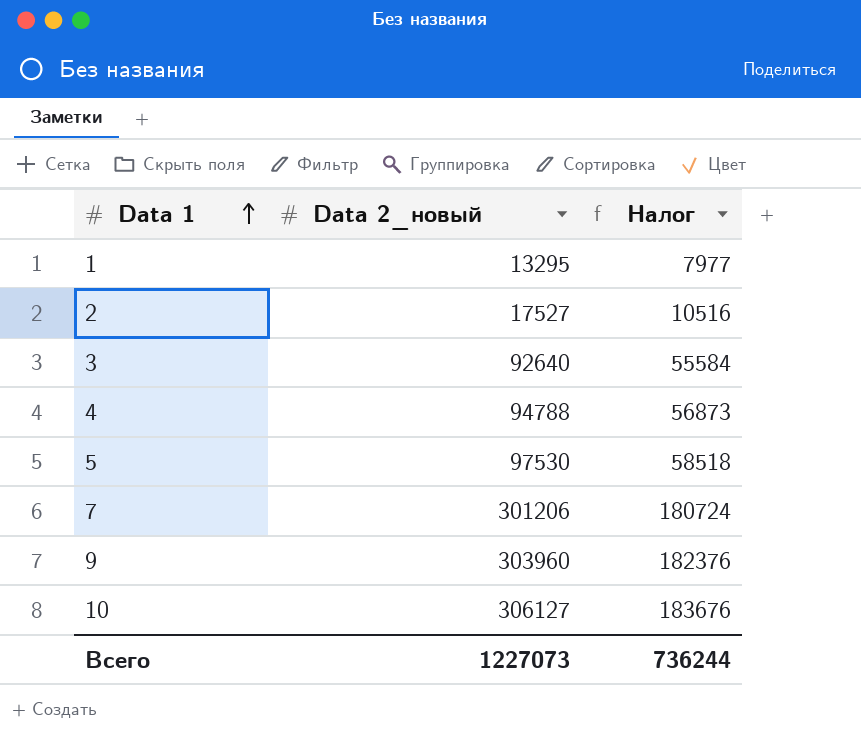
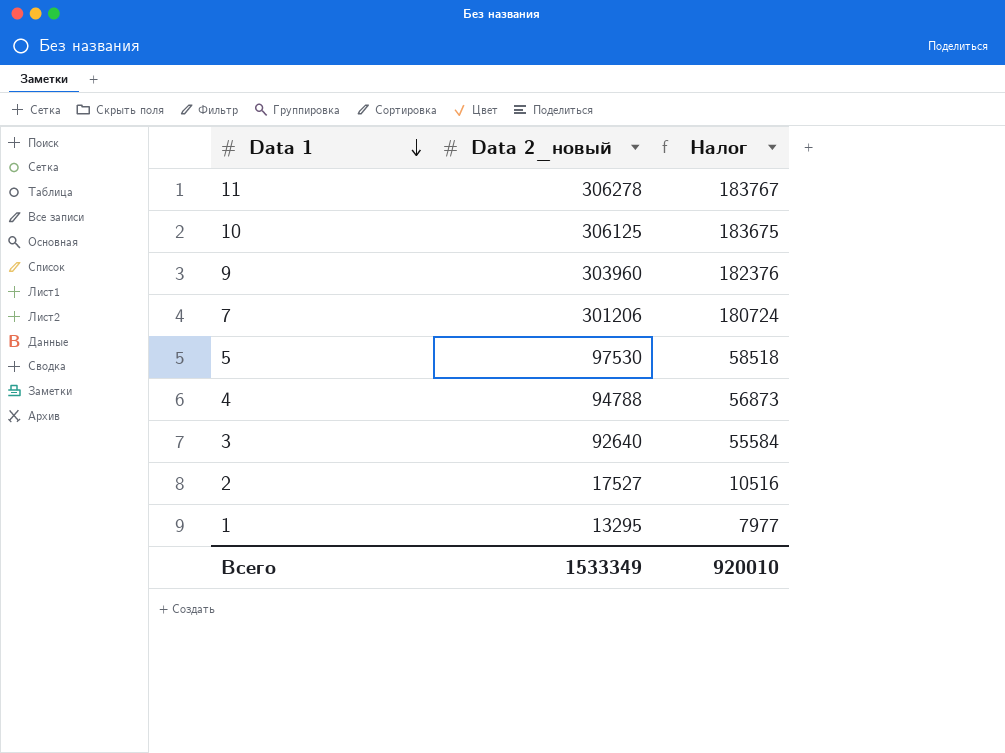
row order: Data 1 ascending -> Data 1 descending
row 11: none -> 306278 | 183767
10 | Data 2_новый: 306127 -> 306125
10 | Налог: 183676 -> 183675
Всего | Data 2_новый: 1227073 -> 1533349
Всего | Налог: 736244 -> 920010

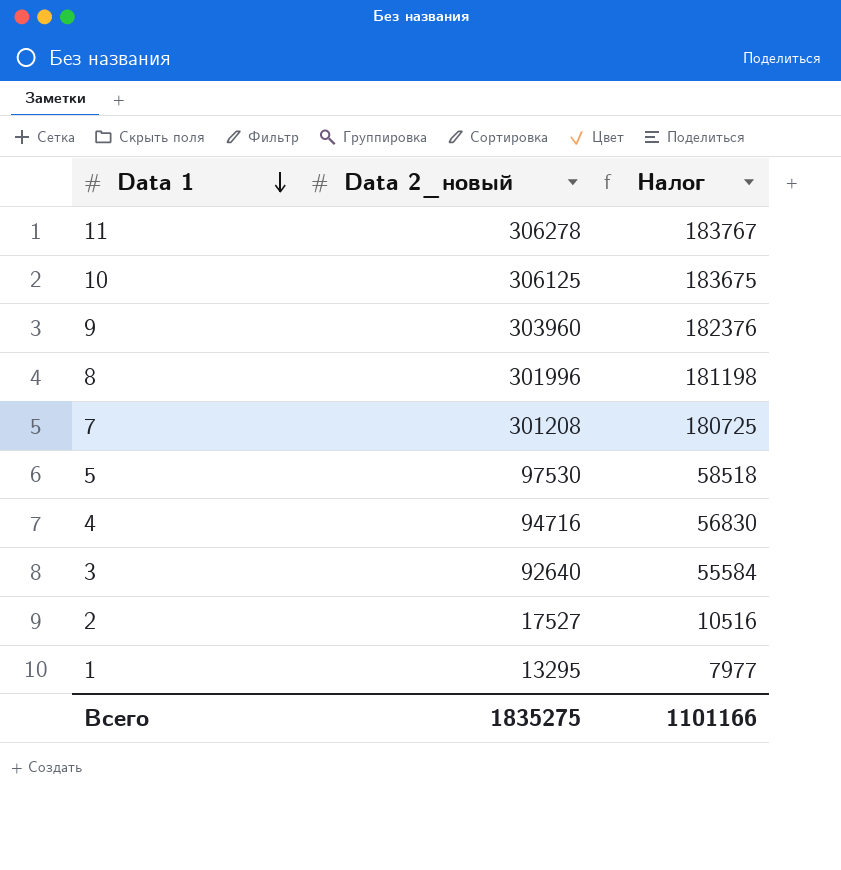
row 8: none -> 301996 | 181198
7 | Data 2_новый: 301206 -> 301208
7 | Налог: 180724 -> 180725
4 | Data 2_новый: 94788 -> 94716
4 | Налог: 56873 -> 56830
Всего | Data 2_новый: 1533349 -> 1835275
Всего | Налог: 920010 -> 1101166

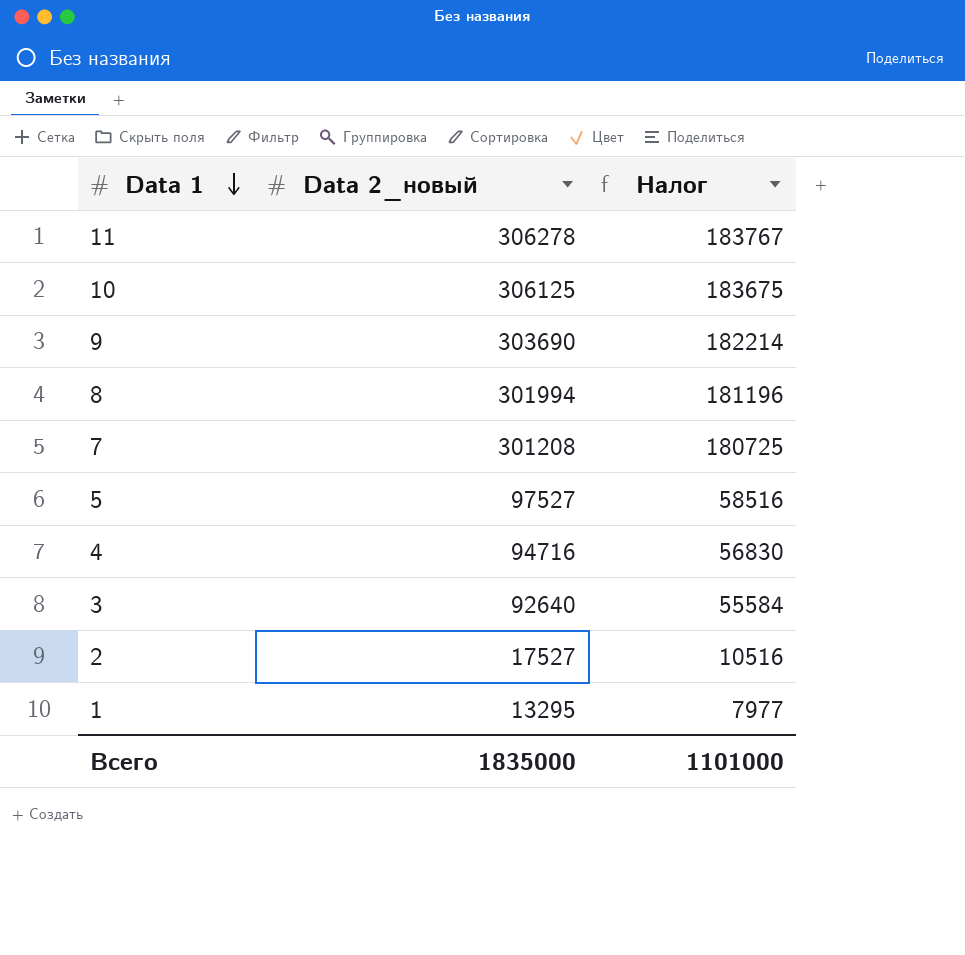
9 | Data 2_новый: 303960 -> 303690
9 | Налог: 182376 -> 182214
8 | Data 2_новый: 301996 -> 301994
8 | Налог: 181198 -> 181196
5 | Data 2_новый: 97530 -> 97527
5 | Налог: 58518 -> 58516
Всего | Data 2_новый: 1835275 -> 1835000
Всего | Налог: 1101166 -> 1101000

